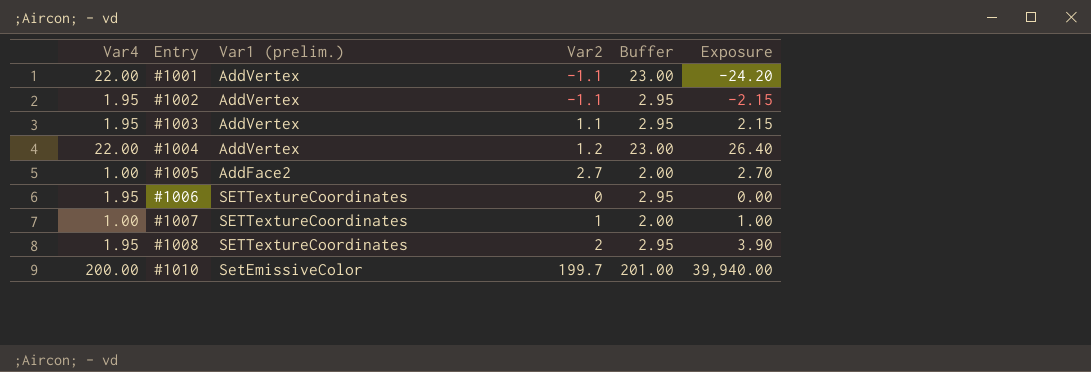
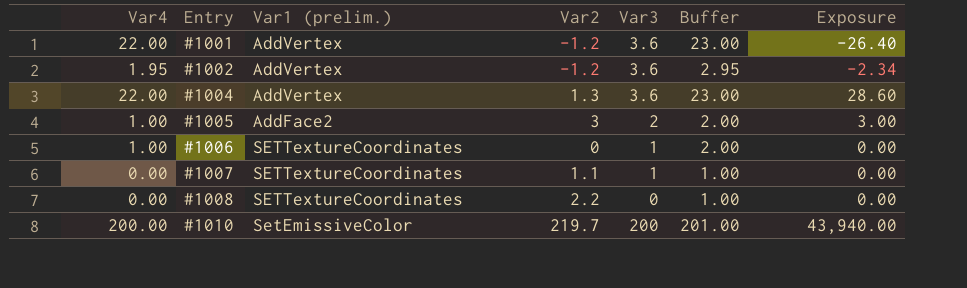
column Var3 | position: none -> 5
row #1003: 1.95 | AddVertex | 1.1 | 2.95 | 2.15 -> none
#1001 | Var2: -1.1 -> -1.2
#1001 | Exposure: -24.20 -> -26.40
#1002 | Var2: -1.1 -> -1.2
#1002 | Exposure: -2.15 -> -2.34
#1004 | Var2: 1.2 -> 1.3
#1004 | Exposure: 26.40 -> 28.60
#1005 | Var2: 2.7 -> 3
#1005 | Exposure: 2.70 -> 3.00
#1006 | Var4: 1.95 -> 1.00
#1006 | Buffer: 2.95 -> 2.00
#1007 | Var4: 1.00 -> 0.00
#1007 | Var2: 1 -> 1.1
#1007 | Buffer: 2.00 -> 1.00
#1007 | Exposure: 1.00 -> 0.00
#1008 | Var4: 1.95 -> 0.00
#1008 | Var2: 2 -> 2.2
#1008 | Buffer: 2.95 -> 1.00
#1008 | Exposure: 3.90 -> 0.00
#1010 | Var2: 199.7 -> 219.7
#1010 | Exposure: 39,940.00 -> 43,940.00

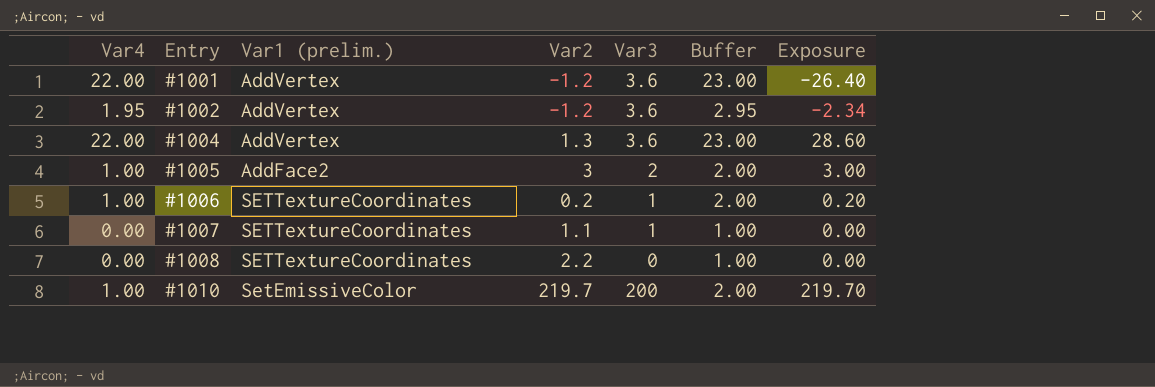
#1006 | Var2: 0 -> 0.2
#1006 | Exposure: 0.00 -> 0.20
#1010 | Var4: 200.00 -> 1.00
#1010 | Buffer: 201.00 -> 2.00
#1010 | Exposure: 43,940.00 -> 219.70

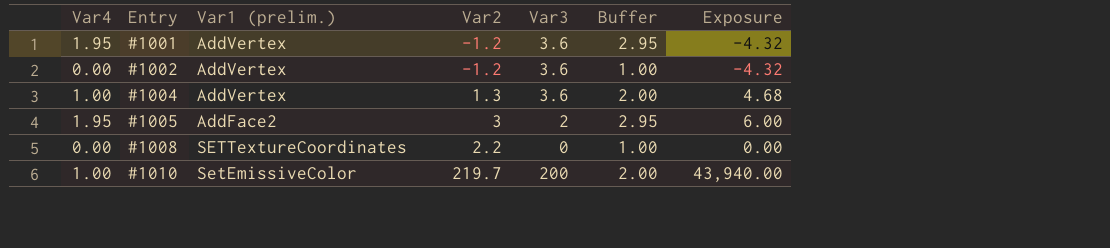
column Exposure | formula: [Var4] * [Var2] -> [Var2] * [Var3]
row #1006: 1.00 | SETTextureCoordinates | 0.2 | 1 | 2.00 | 0.20 -> none
row #1007: 0.00 | SETTextureCoordinates | 1.1 | 1 | 1.00 | 0.00 -> none
#1001 | Var4: 22.00 -> 1.95
#1001 | Buffer: 23.00 -> 2.95
#1002 | Var4: 1.95 -> 0.00
#1002 | Buffer: 2.95 -> 1.00
#1004 | Var4: 22.00 -> 1.00
#1004 | Buffer: 23.00 -> 2.00
#1005 | Var4: 1.00 -> 1.95
#1005 | Buffer: 2.00 -> 2.95

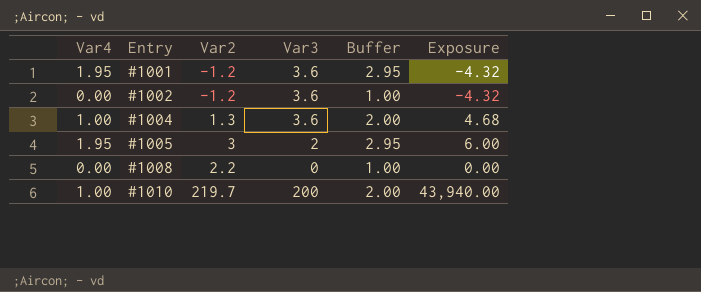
column Var1 (prelim.) | position: 3 -> none

